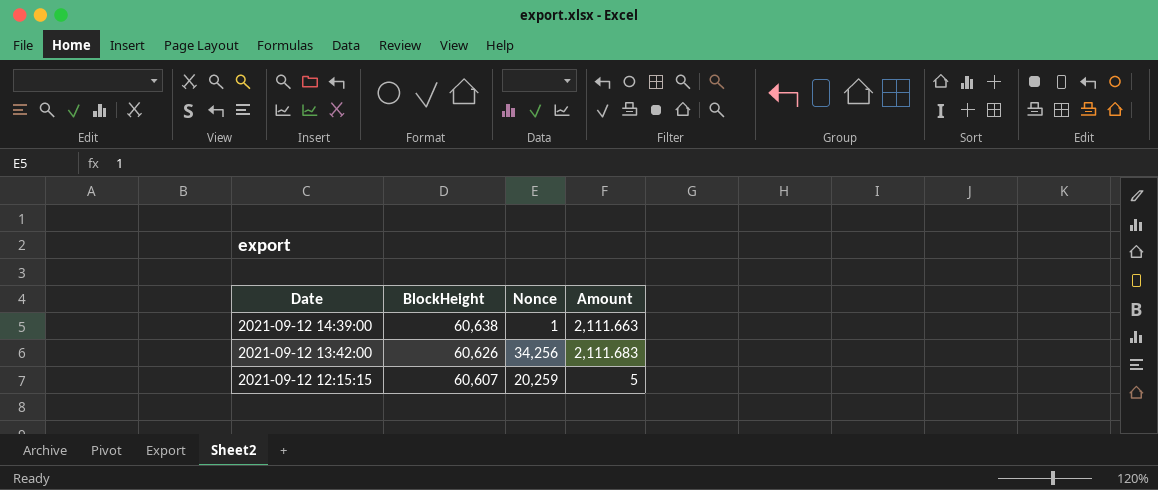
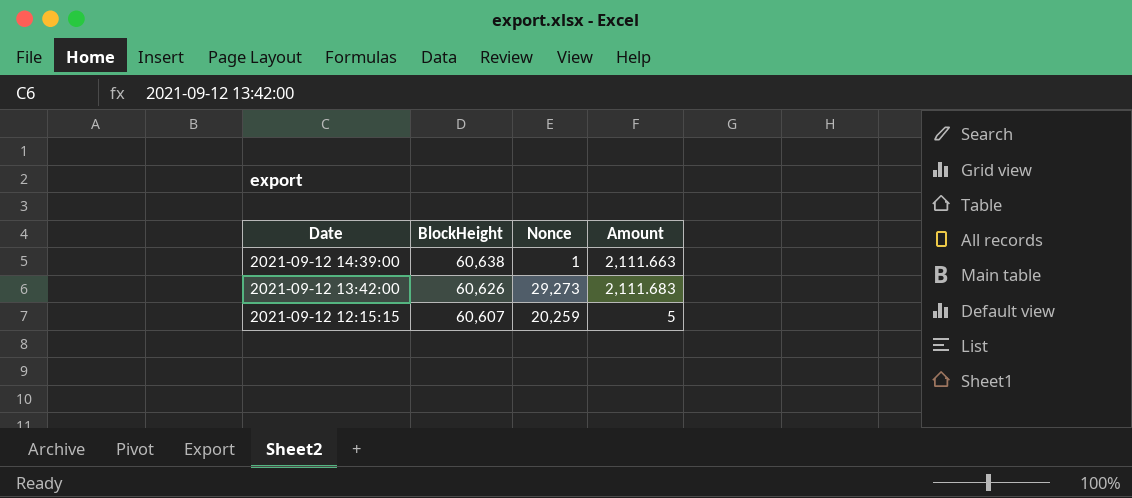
2021-09-12 13:42:00 | Nonce: 34,256 -> 29,273

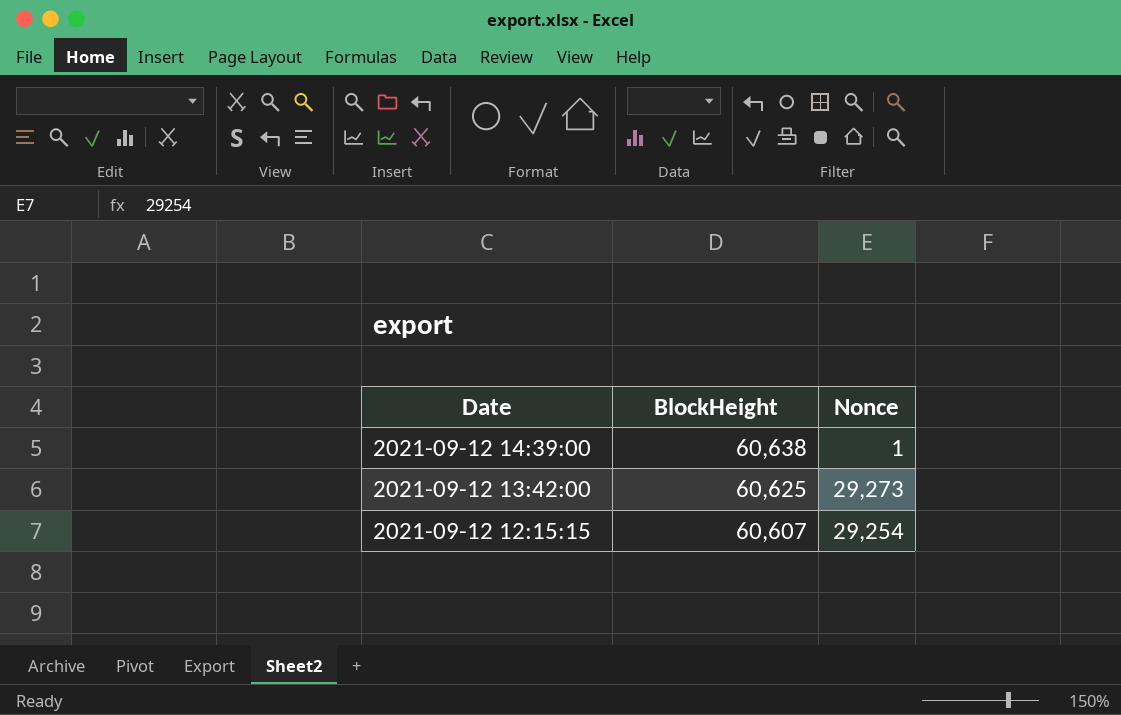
column Amount | position: 4 -> none
2021-09-12 13:42:00 | BlockHeight: 60,626 -> 60,625
2021-09-12 12:15:15 | Nonce: 20,259 -> 29,254

